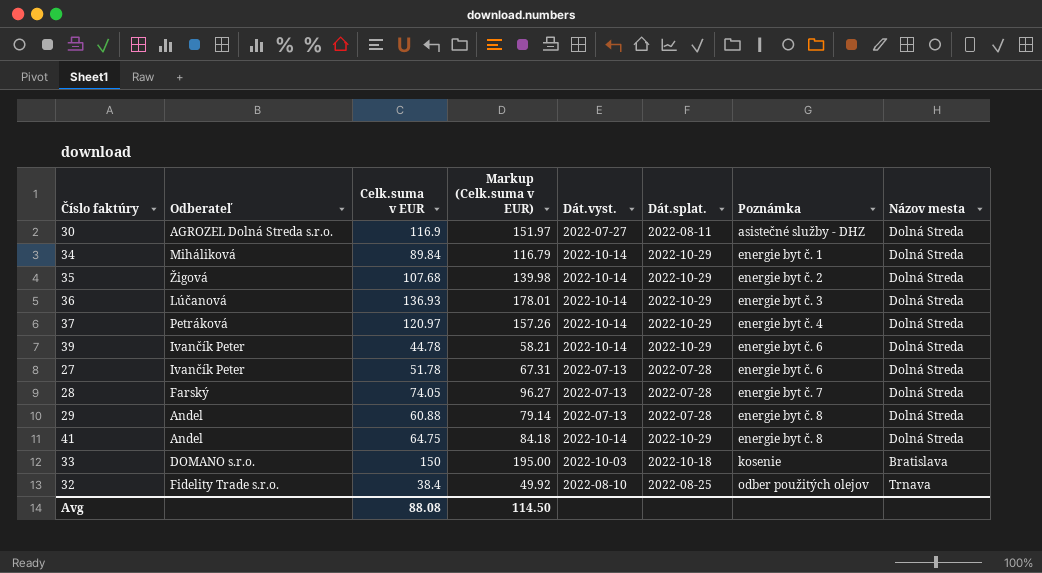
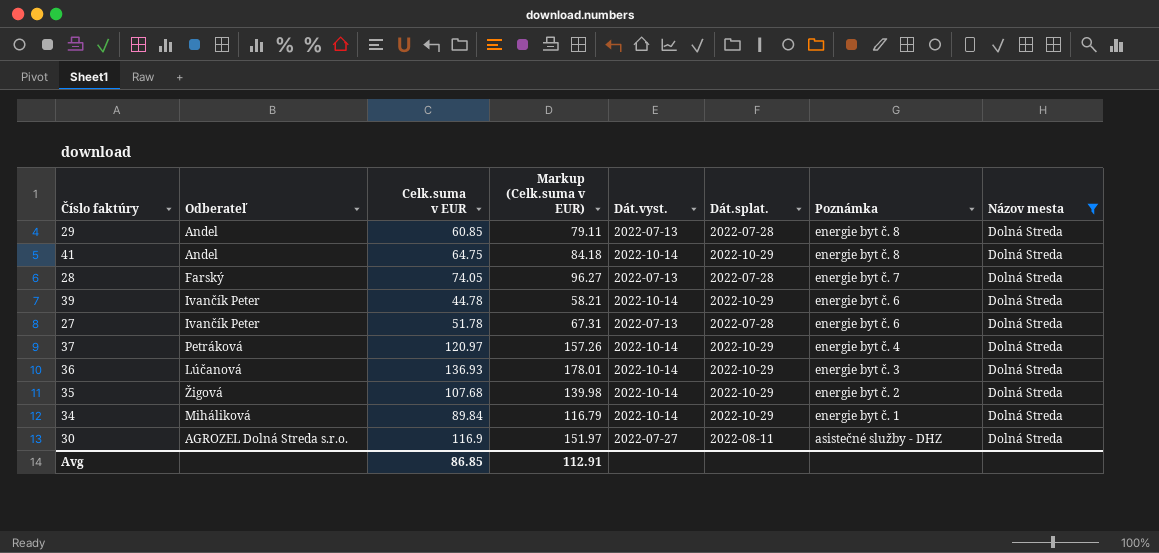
filter: none -> Názov mesta = Dolná Streda
row order: Poznámka ascending -> Poznámka descending
29 | Celk.suma v EUR: 60.88 -> 60.85
29 | Markup (Celk.suma v EUR): 79.14 -> 79.11
Avg | Celk.suma v EUR: 88.08 -> 86.85
Avg | Markup (Celk.suma v EUR): 114.50 -> 112.91

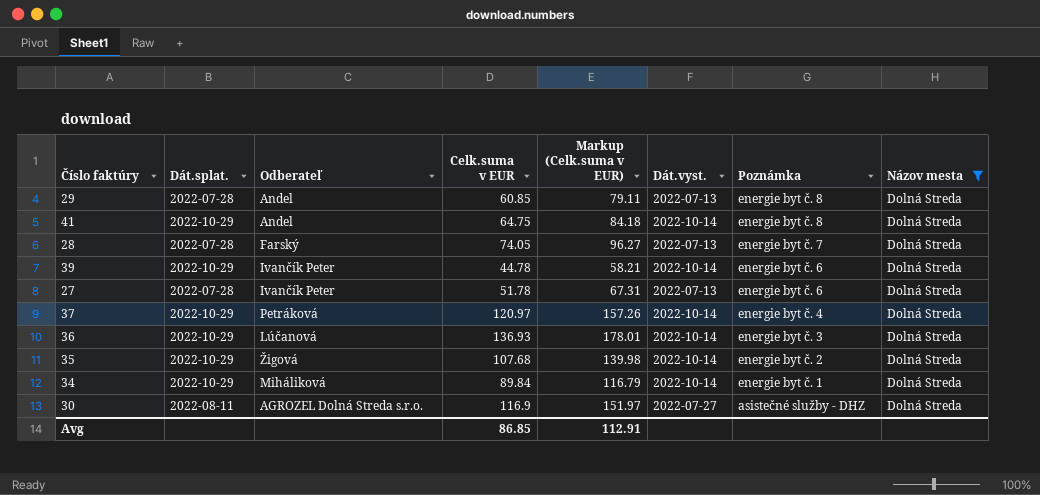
column Dát.splat. | position: 6 -> 2

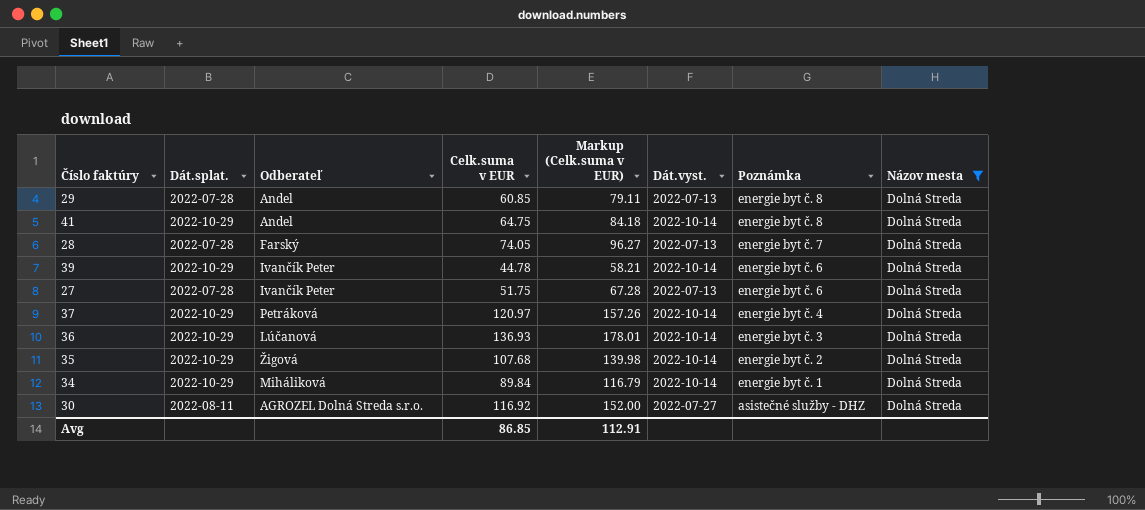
27 | Celk.suma v EUR: 51.78 -> 51.75
27 | Markup (Celk.suma v EUR): 67.31 -> 67.28
30 | Celk.suma v EUR: 116.9 -> 116.92
30 | Markup (Celk.suma v EUR): 151.97 -> 152.00

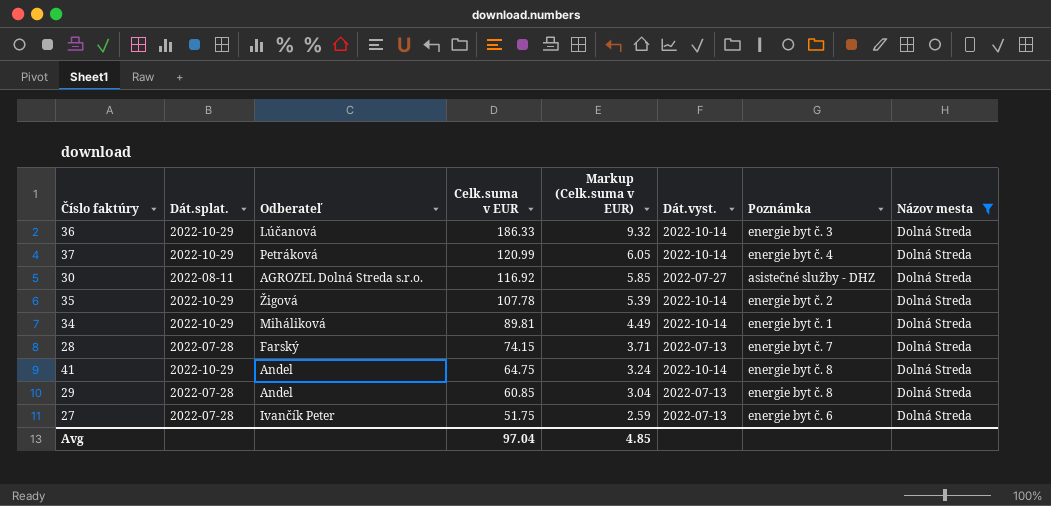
row order: Poznámka descending -> Celk.suma v EUR descending
column Markup (Celk.suma v EUR) | formula: [Celk.suma v EUR] * 1.3 -> [Celk.suma v EUR] * 0.05
row 39: 2022-10-29 | Ivančík Peter | 44.78 | 58.21 | 2022-10-14 | energie byt č. 6 | Dolná Streda -> none
36 | Celk.suma v EUR: 136.93 -> 186.33
37 | Celk.suma v EUR: 120.97 -> 120.99
35 | Celk.suma v EUR: 107.68 -> 107.78
34 | Celk.suma v EUR: 89.84 -> 89.81
28 | Celk.suma v EUR: 74.05 -> 74.15
Avg | Celk.suma v EUR: 86.85 -> 97.04
Avg | Markup (Celk.suma v EUR): 112.91 -> 4.85

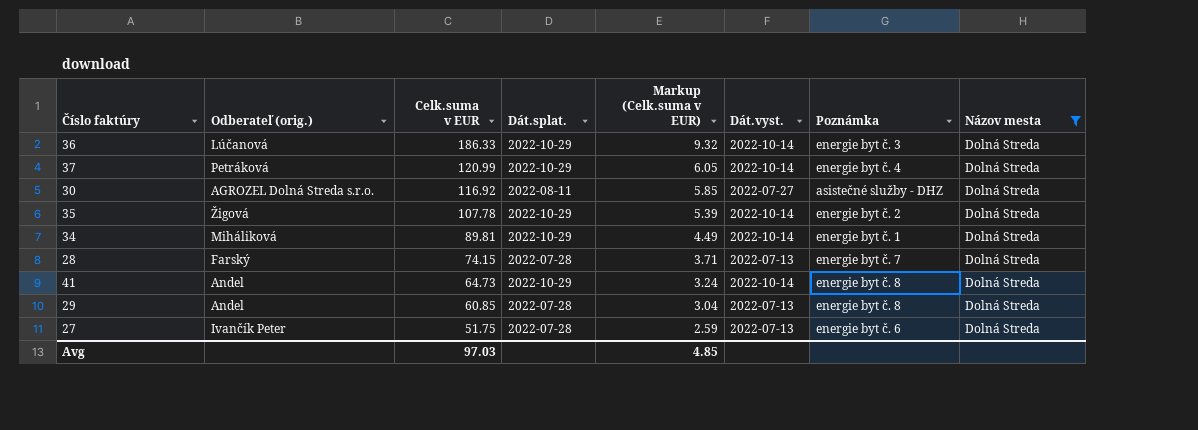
column name: Odberateľ -> Odberateľ (orig.)
column Dát.splat. | position: 2 -> 4
41 | Celk.suma v EUR: 64.75 -> 64.73
Avg | Celk.suma v EUR: 97.04 -> 97.03

